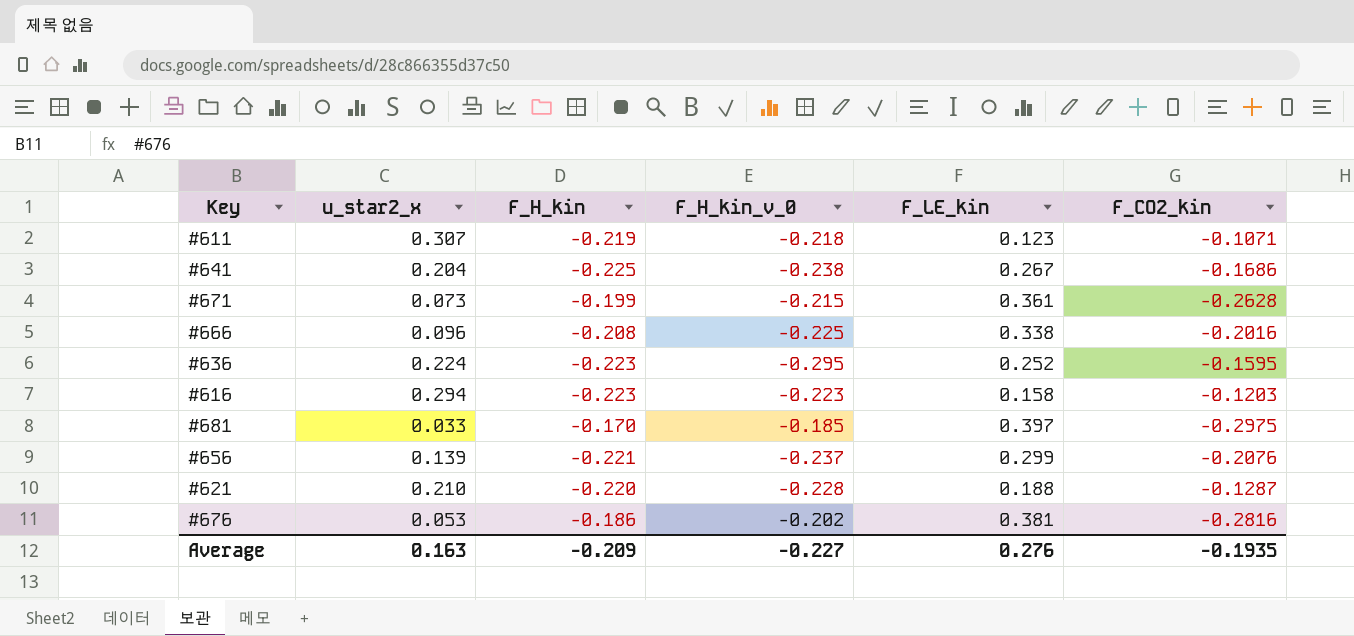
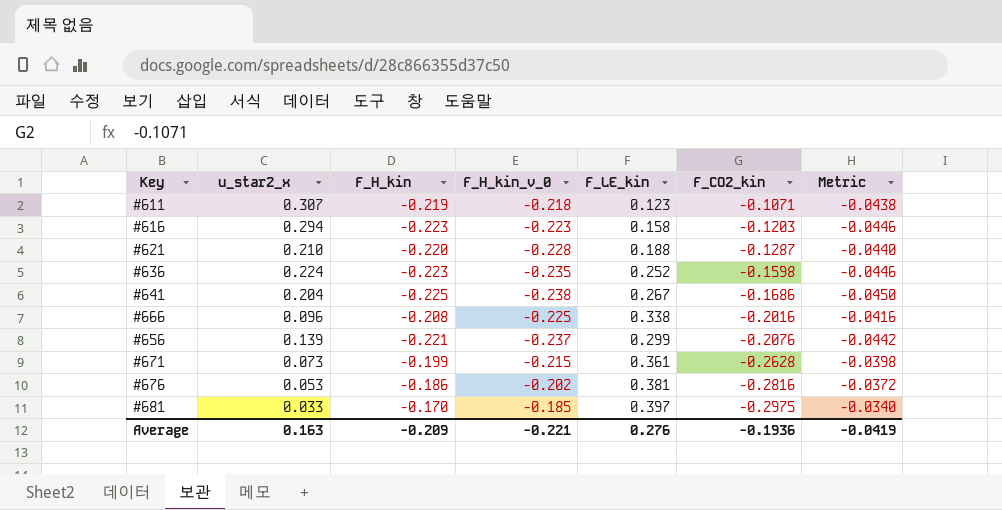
row order: none -> F_CO2_kin descending
column Metric | formula: none -> [F_H_kin] * 0.2
#636 | F_H_kin_v_0: -0.295 -> -0.235
#636 | F_CO2_kin: -0.1595 -> -0.1598
Average | F_H_kin_v_0: -0.227 -> -0.221
Average | F_CO2_kin: -0.1935 -> -0.1936

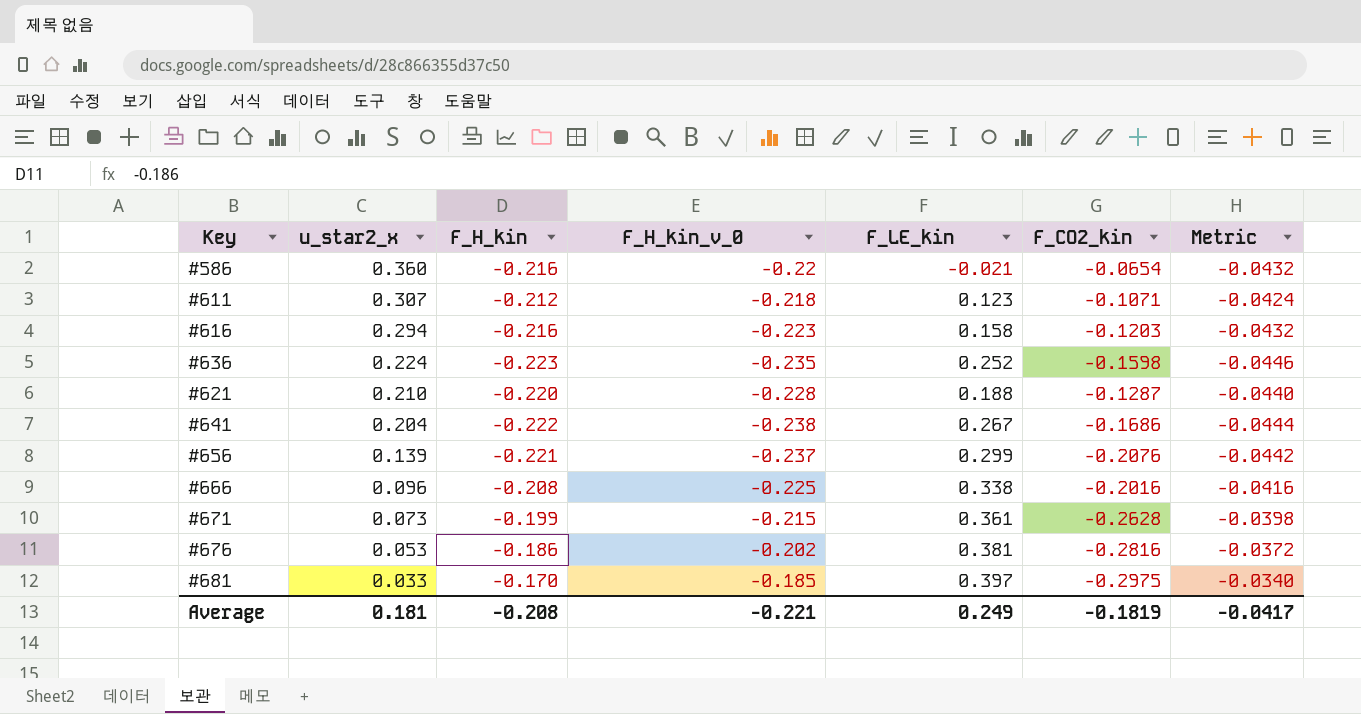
row order: F_CO2_kin descending -> u_star2_x descending
row #586: none -> 0.360 | -0.216 | -0.22 | -0.021 | -0.0654 | -0.0432
#611 | F_H_kin: -0.219 -> -0.212
#611 | Metric: -0.0438 -> -0.0424
#616 | F_H_kin: -0.223 -> -0.216
#616 | Metric: -0.0446 -> -0.0432
#641 | F_H_kin: -0.225 -> -0.222
#641 | Metric: -0.0450 -> -0.0444
Average | u_star2_x: 0.163 -> 0.181
Average | F_H_kin: -0.209 -> -0.208
Average | F_LE_kin: 0.276 -> 0.249
Average | F_CO2_kin: -0.1936 -> -0.1819
Average | Metric: -0.0419 -> -0.0417

